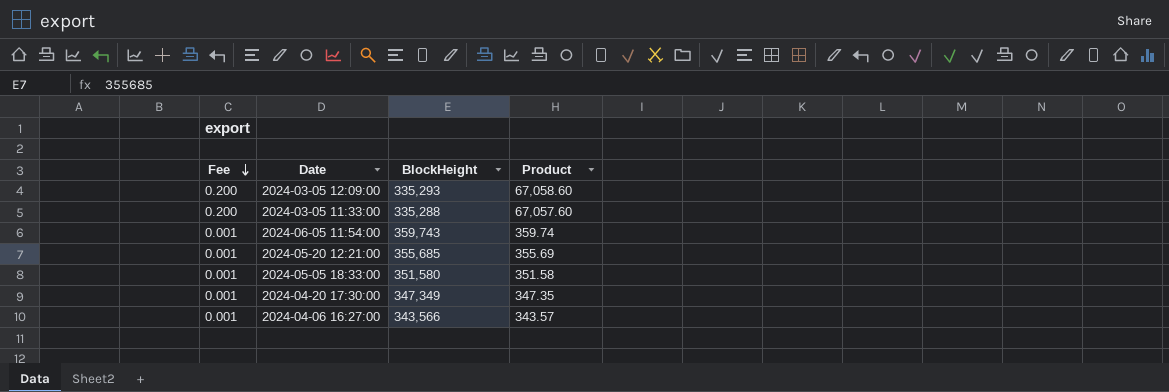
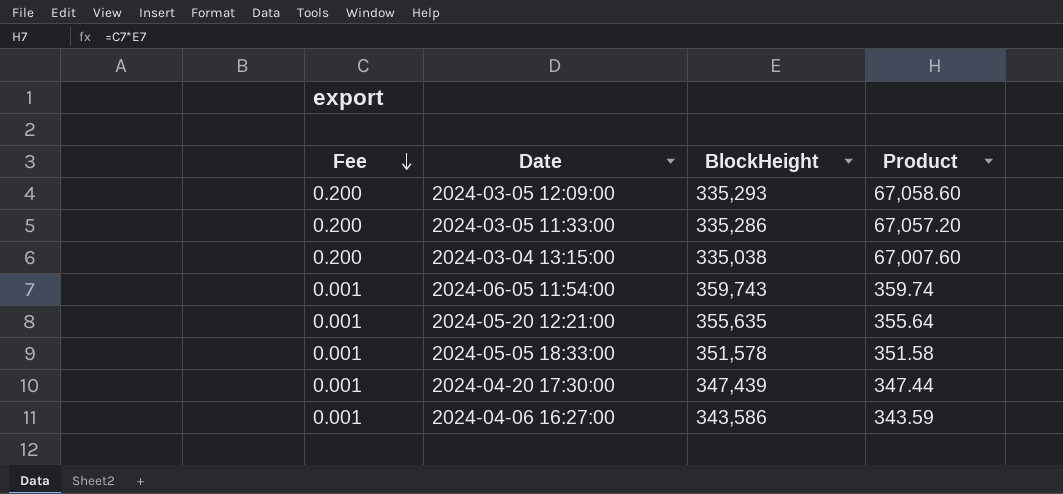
2024-03-05 11:33:00 | BlockHeight: 335,288 -> 335,286
2024-03-05 11:33:00 | Product: 67,057.60 -> 67,057.20
row 2024-03-04 13:15:00: none -> 0.200 | 335,038 | 67,007.60
2024-05-20 12:21:00 | BlockHeight: 355,685 -> 355,635
2024-05-20 12:21:00 | Product: 355.69 -> 355.64
2024-05-05 18:33:00 | BlockHeight: 351,580 -> 351,578
2024-04-20 17:30:00 | BlockHeight: 347,349 -> 347,439
2024-04-20 17:30:00 | Product: 347.35 -> 347.44
2024-04-06 16:27:00 | BlockHeight: 343,566 -> 343,586
2024-04-06 16:27:00 | Product: 343.57 -> 343.59

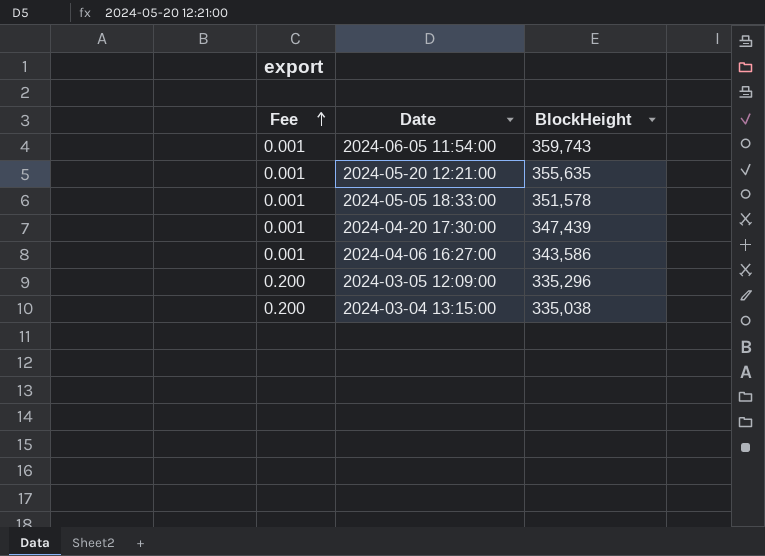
row order: Fee descending -> Fee ascending
column Product | formula: [Fee] * [BlockHeight] -> none
row 2024-03-05 11:33:00: 0.200 | 335,286 | 67,057.20 -> none
2024-03-05 12:09:00 | BlockHeight: 335,293 -> 335,296

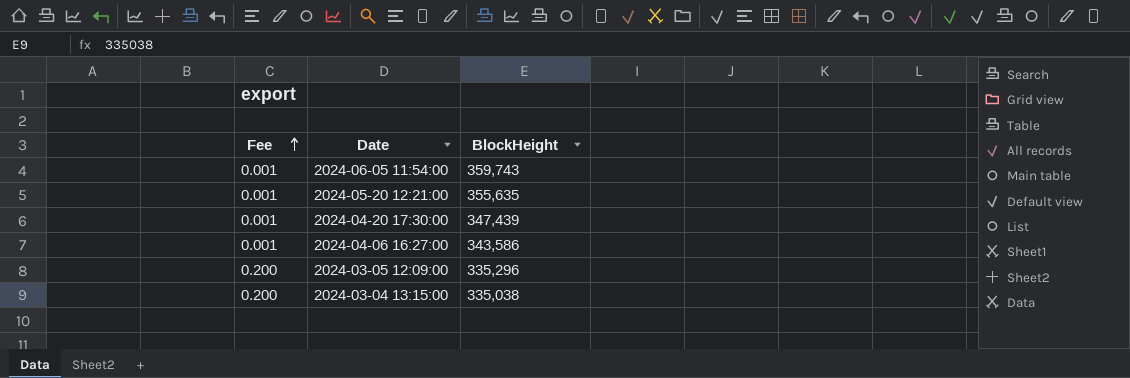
row 2024-05-05 18:33:00: 0.001 | 351,578 -> none

